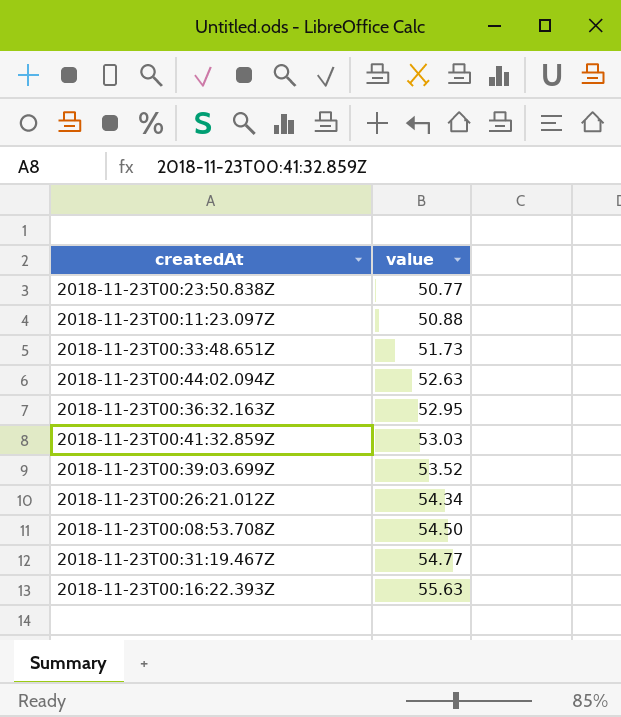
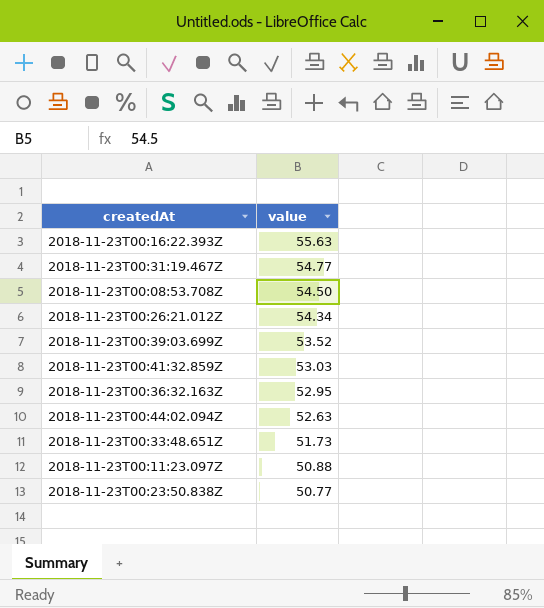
row order: value ascending -> value descending

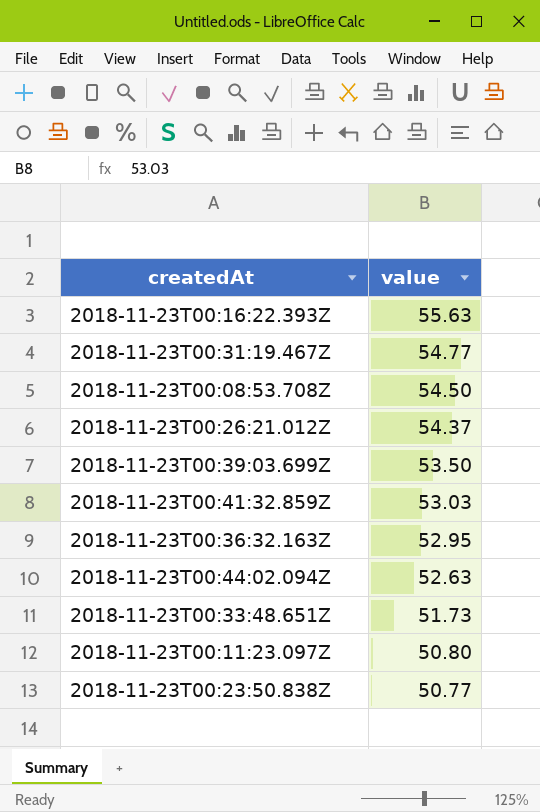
2018-11-23T00:26:21.012Z | value: 54.34 -> 54.37
2018-11-23T00:39:03.699Z | value: 53.52 -> 53.50
2018-11-23T00:11:23.097Z | value: 50.88 -> 50.80

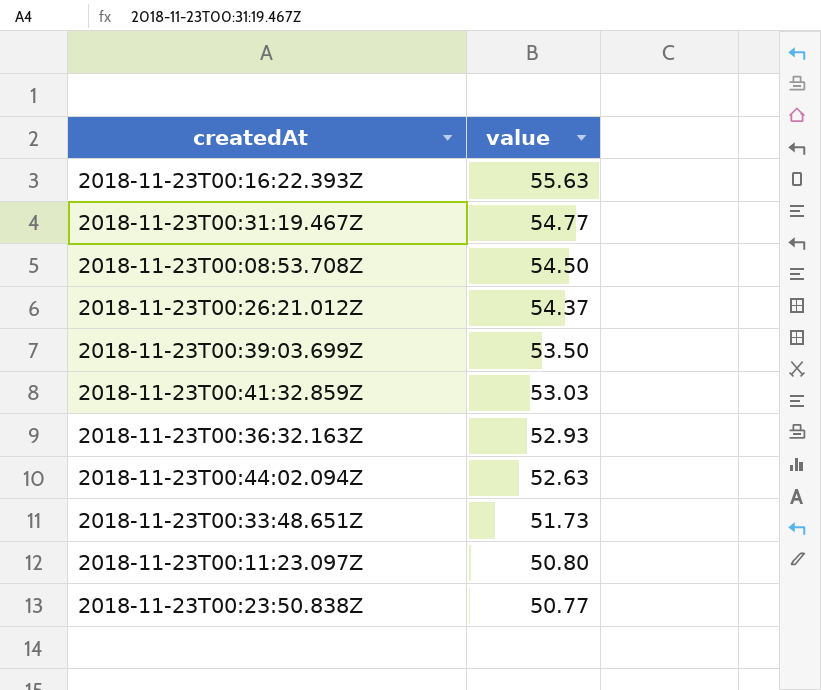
2018-11-23T00:36:32.163Z | value: 52.95 -> 52.93

